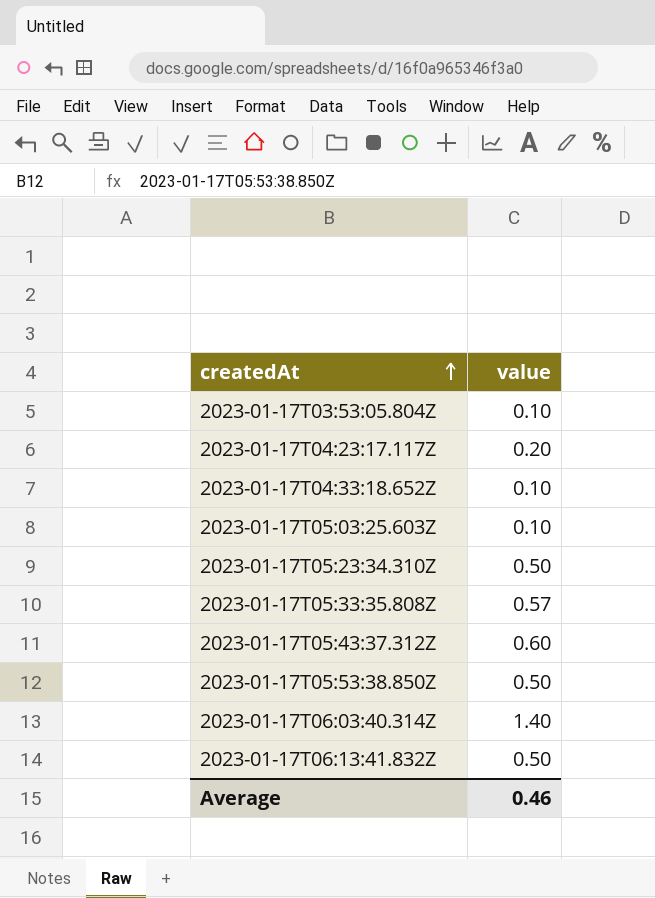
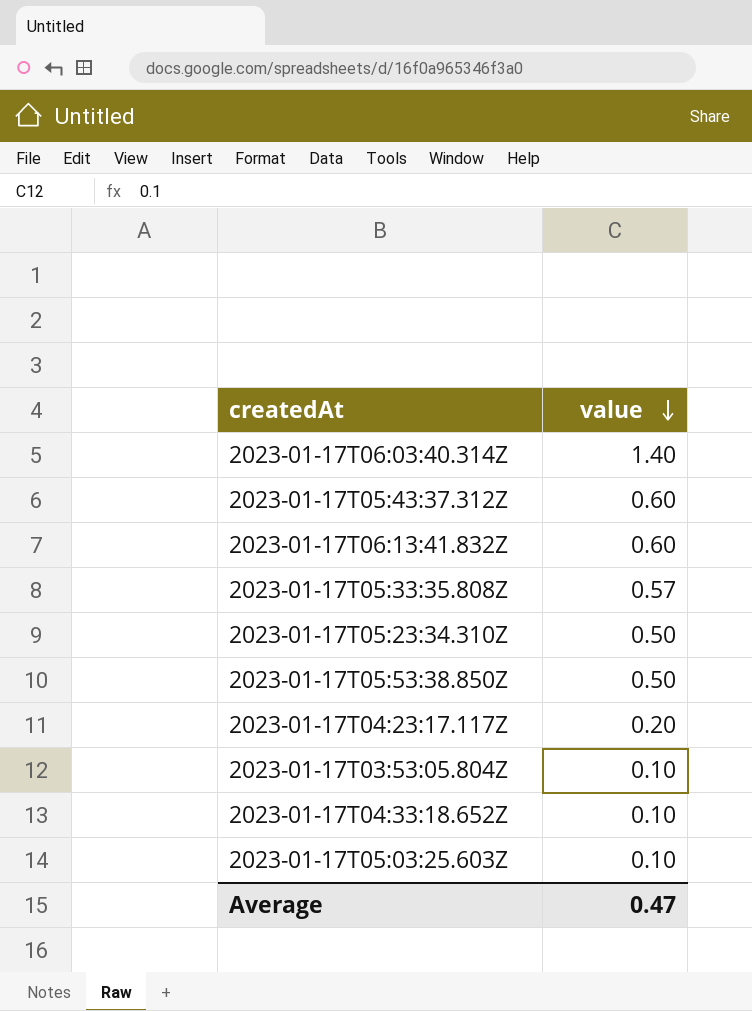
row order: createdAt ascending -> value descending
2023-01-17T06:13:41.832Z | value: 0.50 -> 0.60
Average | value: 0.46 -> 0.47

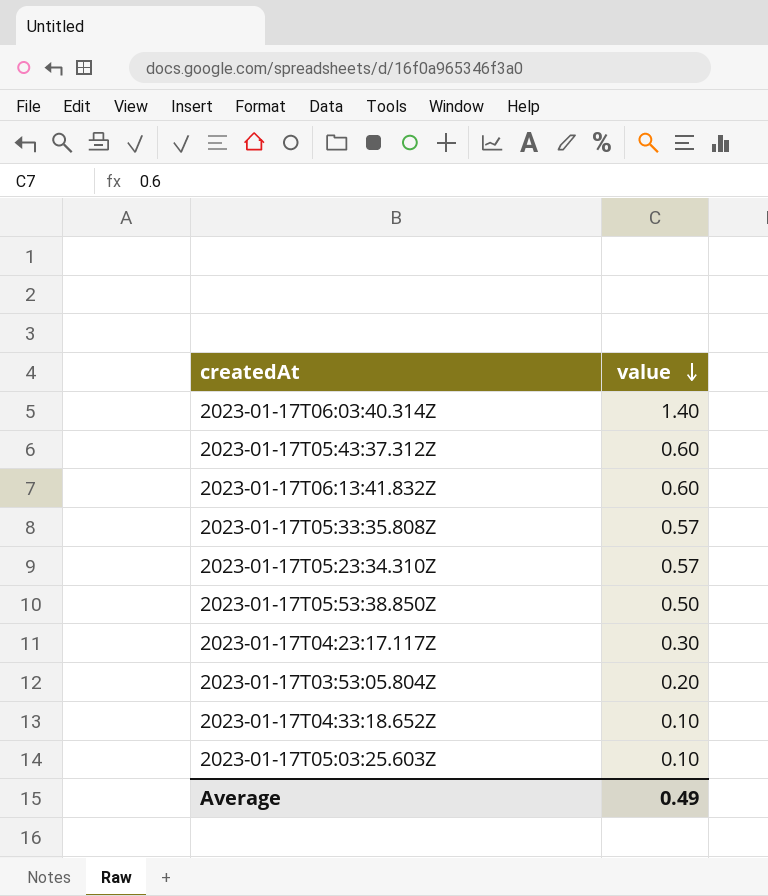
2023-01-17T05:23:34.310Z | value: 0.50 -> 0.57
2023-01-17T04:23:17.117Z | value: 0.20 -> 0.30
2023-01-17T03:53:05.804Z | value: 0.10 -> 0.20
Average | value: 0.47 -> 0.49

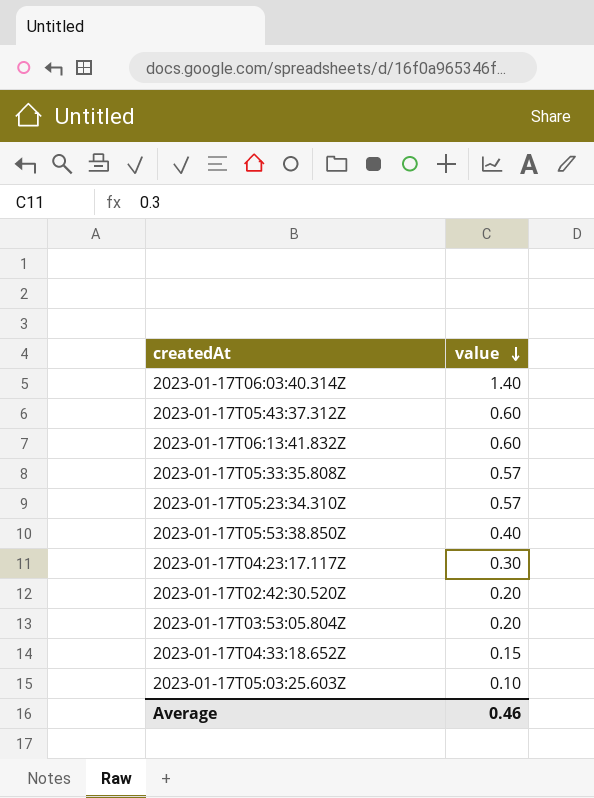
2023-01-17T05:53:38.850Z | value: 0.50 -> 0.40
row 2023-01-17T02:42:30.520Z: none -> 0.20
2023-01-17T04:33:18.652Z | value: 0.10 -> 0.15
Average | value: 0.49 -> 0.46

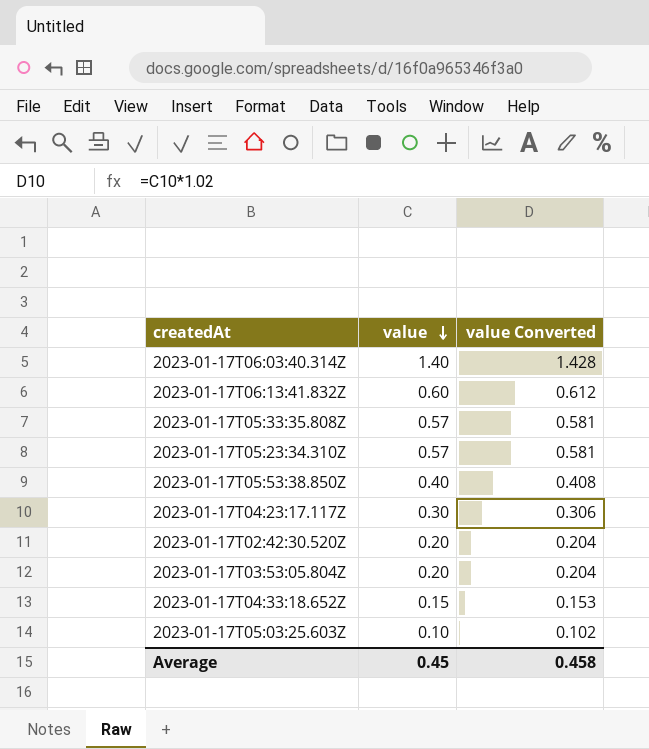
column value Converted | formula: none -> [value] * 1.02
row 2023-01-17T05:43:37.312Z: 0.60 -> none
Average | value: 0.46 -> 0.45

